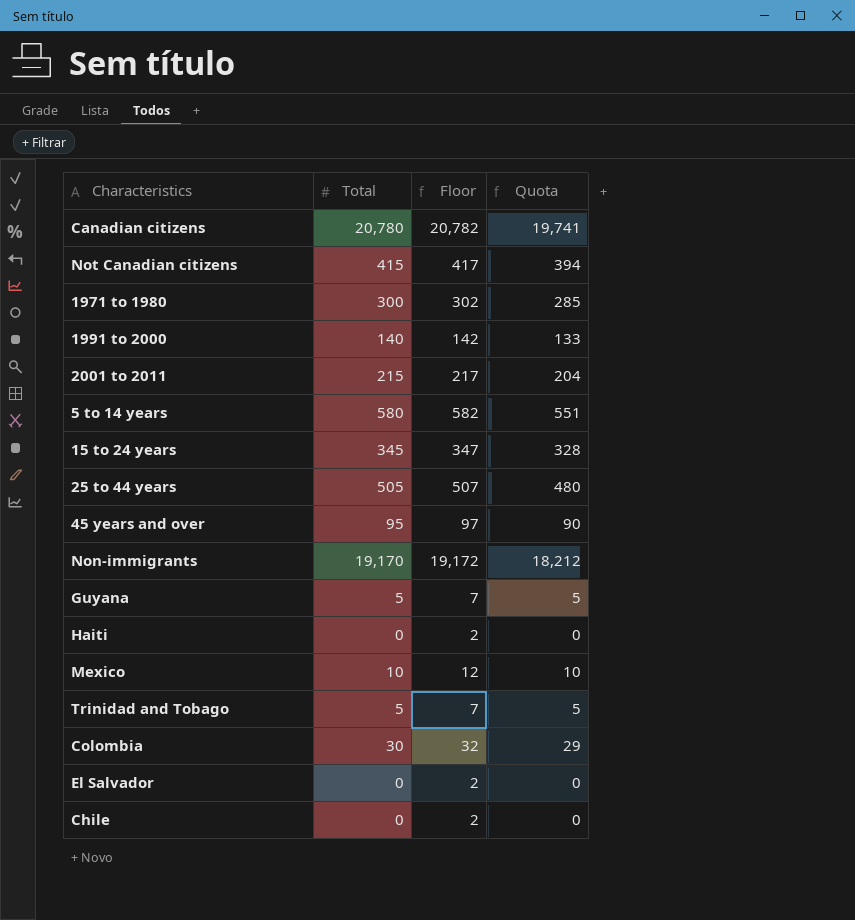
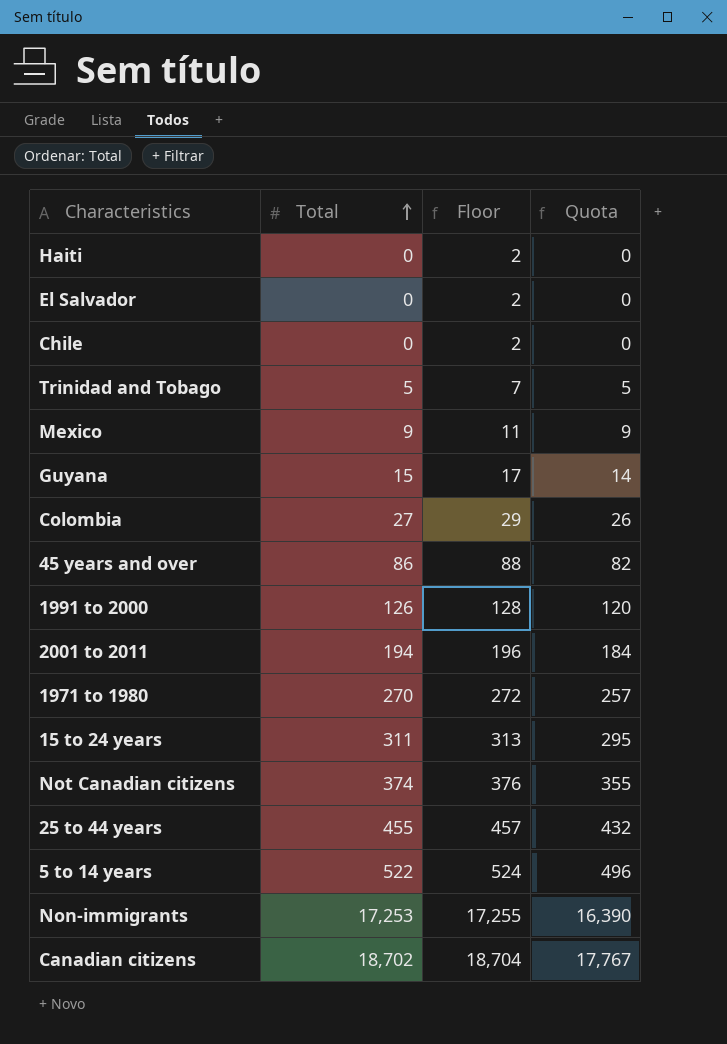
row order: none -> Total ascending
Mexico | Total: 10 -> 9
Mexico | Floor: 12 -> 11
Mexico | Quota: 10 -> 9
Guyana | Total: 5 -> 15
Guyana | Floor: 7 -> 17
Guyana | Quota: 5 -> 14
Colombia | Total: 30 -> 27
Colombia | Floor: 32 -> 29
Colombia | Quota: 29 -> 26
45 years and over | Total: 95 -> 86
45 years and over | Floor: 97 -> 88
45 years and over | Quota: 90 -> 82
1991 to 2000 | Total: 140 -> 126
1991 to 2000 | Floor: 142 -> 128
1991 to 2000 | Quota: 133 -> 120
2001 to 2011 | Total: 215 -> 194
2001 to 2011 | Floor: 217 -> 196
2001 to 2011 | Quota: 204 -> 184
1971 to 1980 | Total: 300 -> 270
1971 to 1980 | Floor: 302 -> 272
1971 to 1980 | Quota: 285 -> 257
15 to 24 years | Total: 345 -> 311
15 to 24 years | Floor: 347 -> 313
15 to 24 years | Quota: 328 -> 295
Not Canadian citizens | Total: 415 -> 374
Not Canadian citizens | Floor: 417 -> 376
Not Canadian citizens | Quota: 394 -> 355
25 to 44 years | Total: 505 -> 455
25 to 44 years | Floor: 507 -> 457
25 to 44 years | Quota: 480 -> 432
5 to 14 years | Total: 580 -> 522
5 to 14 years | Floor: 582 -> 524
5 to 14 years | Quota: 551 -> 496
Non-immigrants | Total: 19,170 -> 17,253
Non-immigrants | Floor: 19,172 -> 17,255
Non-immigrants | Quota: 18,212 -> 16,390
Canadian citizens | Total: 20,780 -> 18,702
Canadian citizens | Floor: 20,782 -> 18,704
Canadian citizens | Quota: 19,741 -> 17,767

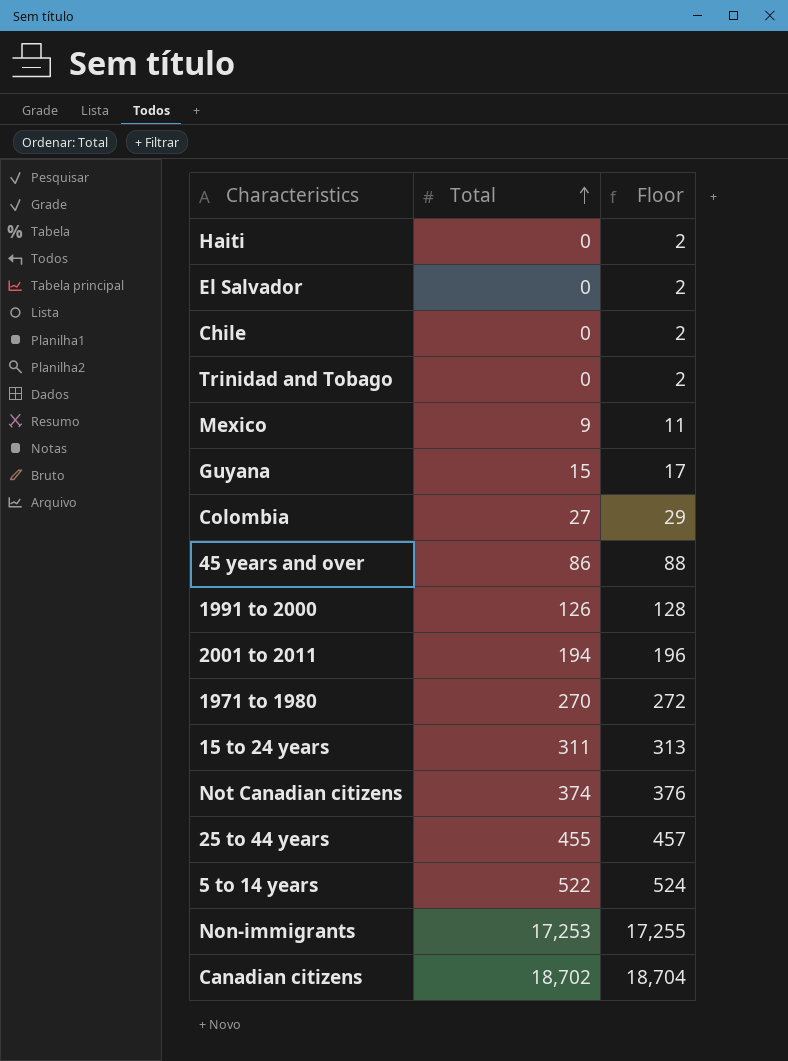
column Quota | formula: [Total] * 0.95 -> none
Trinidad and Tobago | Total: 5 -> 0
Trinidad and Tobago | Floor: 7 -> 2

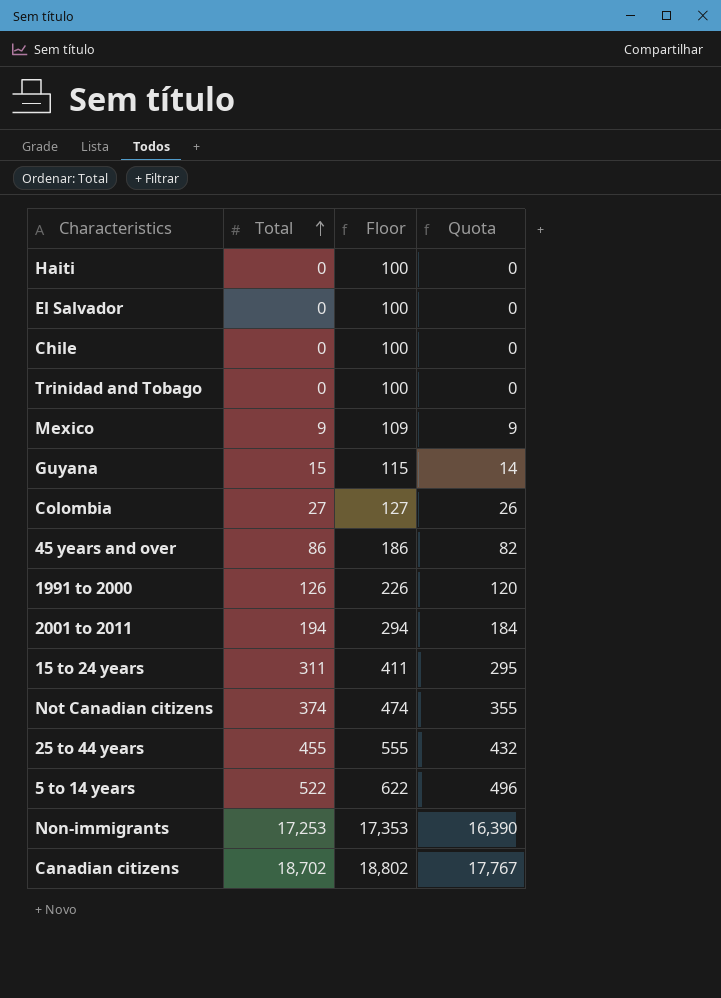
column Floor | formula: [Total] + 2 -> [Total] + 100
column Quota | formula: none -> [Total] * 0.95
row 1971 to 1980: 270 | 272 -> none

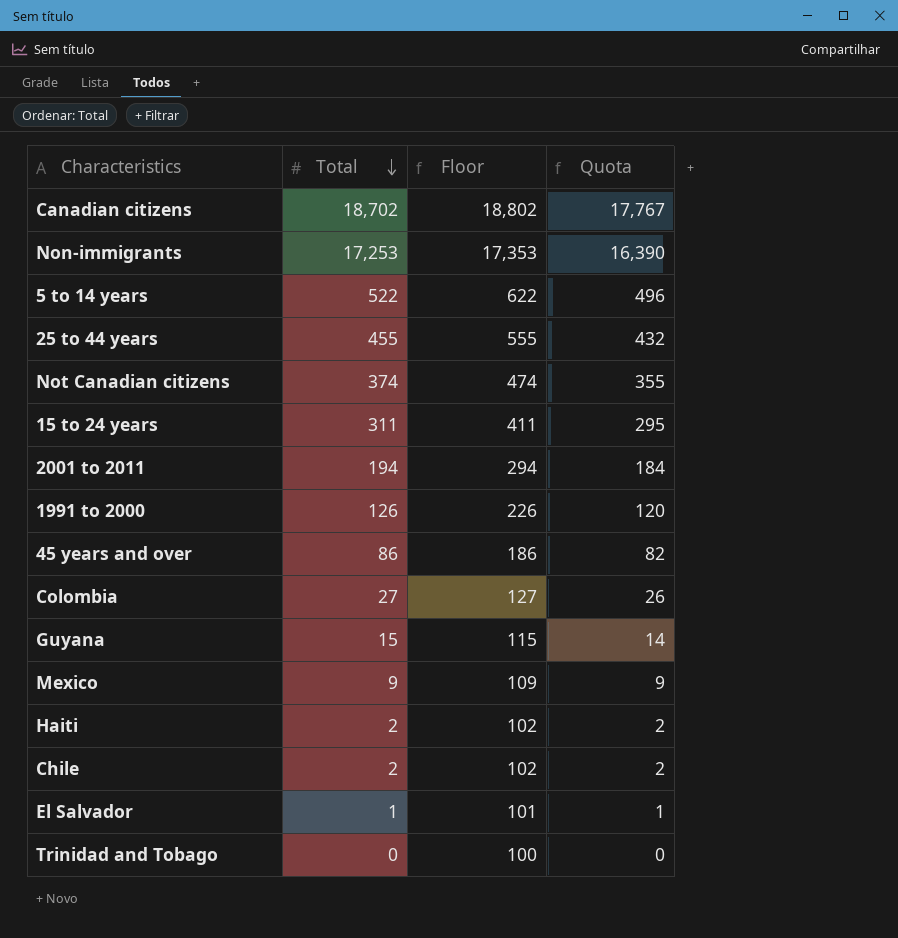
row order: Total ascending -> Total descending
Haiti | Total: 0 -> 2
Haiti | Floor: 100 -> 102
Haiti | Quota: 0 -> 2
Chile | Total: 0 -> 2
Chile | Floor: 100 -> 102
Chile | Quota: 0 -> 2
El Salvador | Total: 0 -> 1
El Salvador | Floor: 100 -> 101
El Salvador | Quota: 0 -> 1

